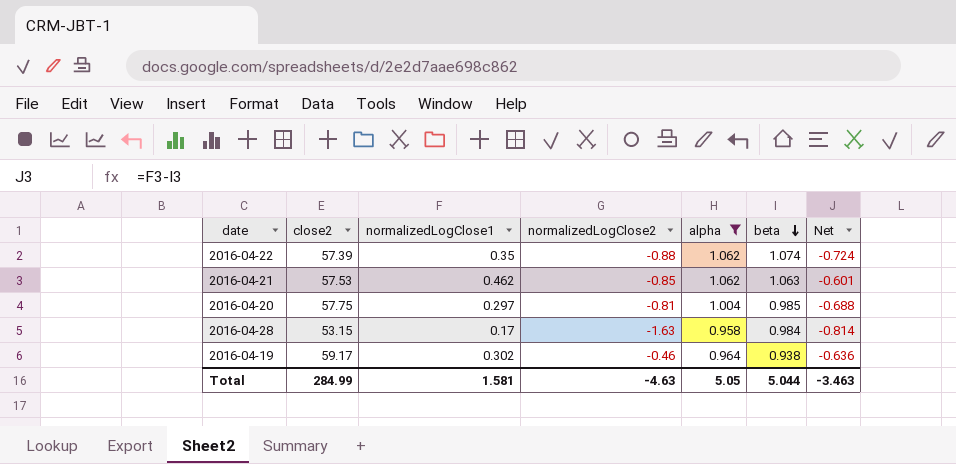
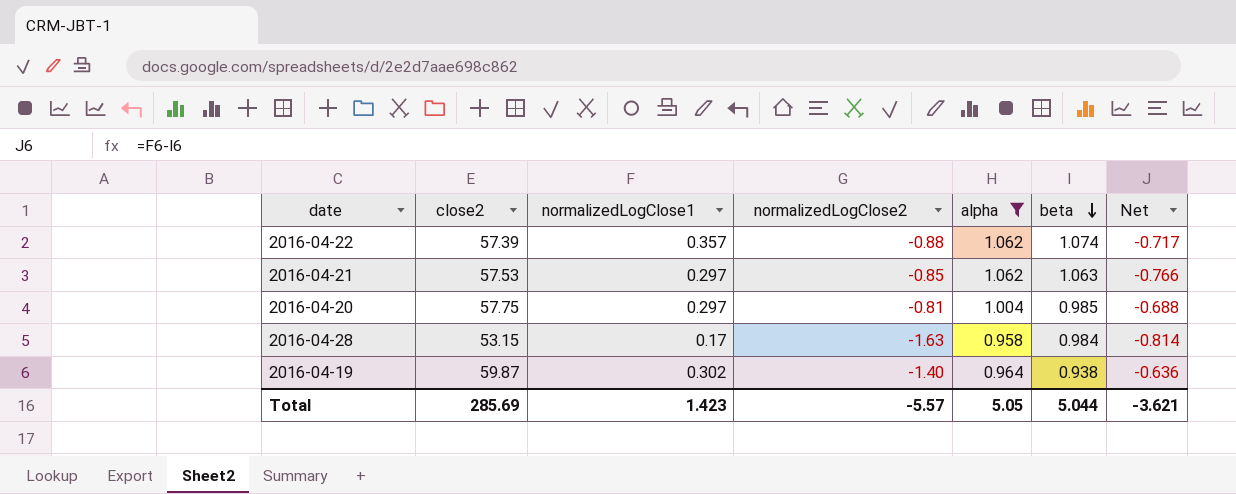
2016-04-22 | normalizedLogClose1: 0.35 -> 0.357
2016-04-22 | Net: -0.724 -> -0.717
2016-04-21 | normalizedLogClose1: 0.462 -> 0.297
2016-04-21 | Net: -0.601 -> -0.766
2016-04-19 | close2: 59.17 -> 59.87
2016-04-19 | normalizedLogClose2: -0.46 -> -1.40
Total | close2: 284.99 -> 285.69
Total | normalizedLogClose1: 1.581 -> 1.423
Total | normalizedLogClose2: -4.63 -> -5.57
Total | Net: -3.463 -> -3.621

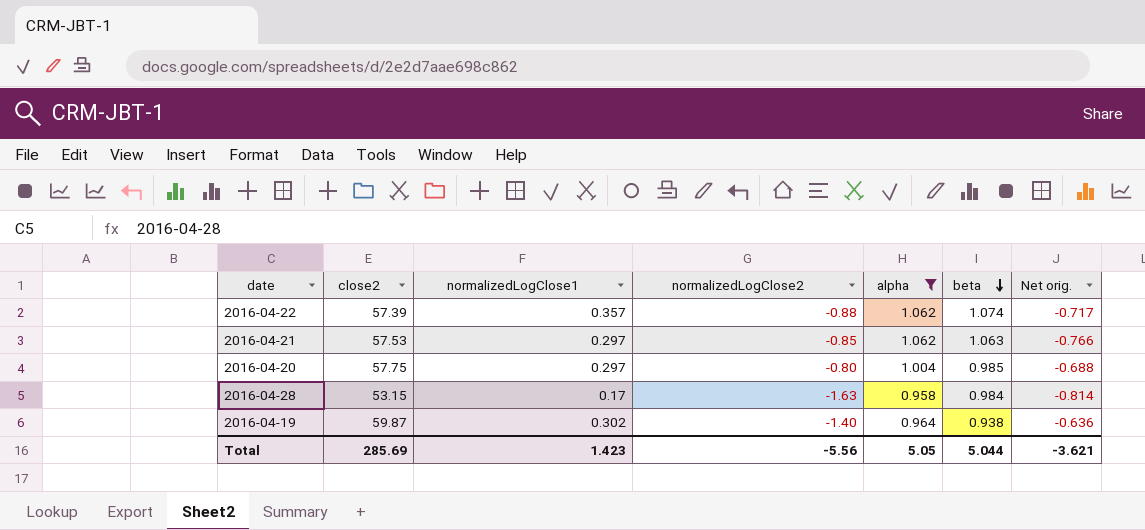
column name: Net -> Net orig.
2016-04-20 | normalizedLogClose2: -0.81 -> -0.80
Total | normalizedLogClose2: -5.57 -> -5.56

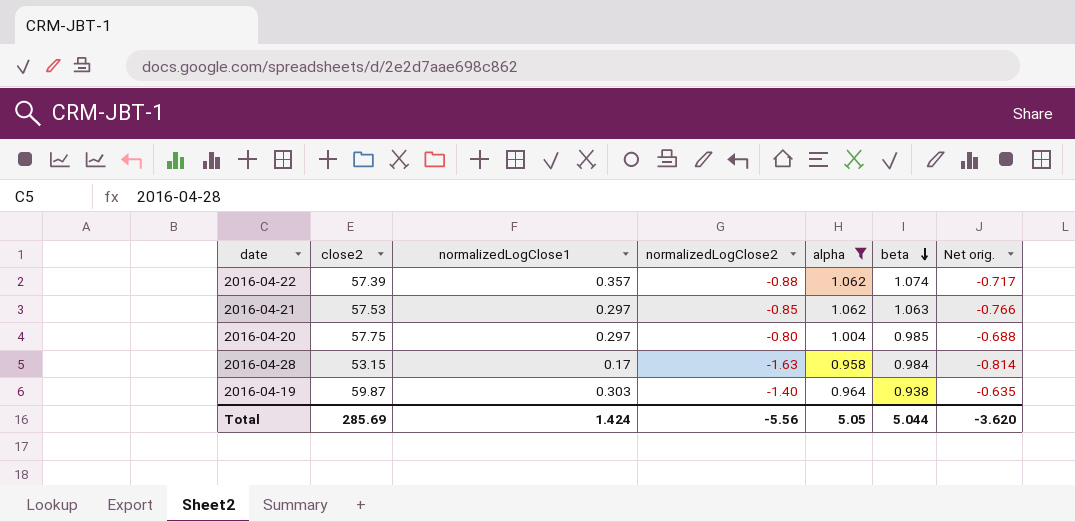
2016-04-19 | normalizedLogClose1: 0.302 -> 0.303
2016-04-19 | Net orig.: -0.636 -> -0.635
Total | normalizedLogClose1: 1.423 -> 1.424
Total | Net orig.: -3.621 -> -3.620

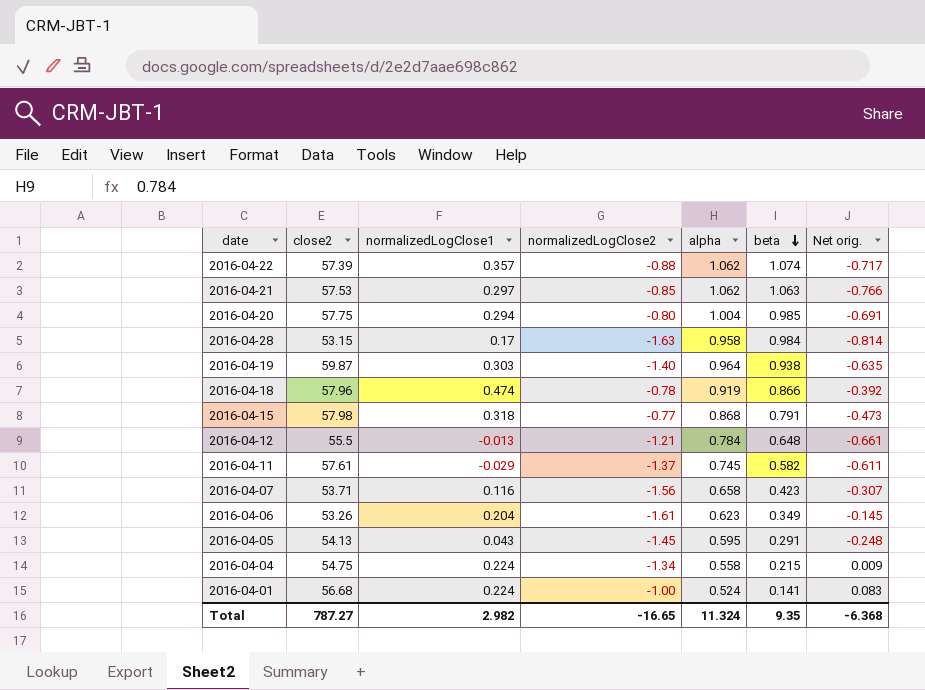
filter: alpha >= 0.958 -> none
2016-04-20 | normalizedLogClose1: 0.297 -> 0.294
2016-04-20 | Net orig.: -0.688 -> -0.691
Total | close2: 285.69 -> 787.27
Total | normalizedLogClose1: 1.424 -> 2.982
Total | normalizedLogClose2: -5.56 -> -16.65
Total | alpha: 5.05 -> 11.324
Total | beta: 5.044 -> 9.35
Total | Net orig.: -3.620 -> -6.368

